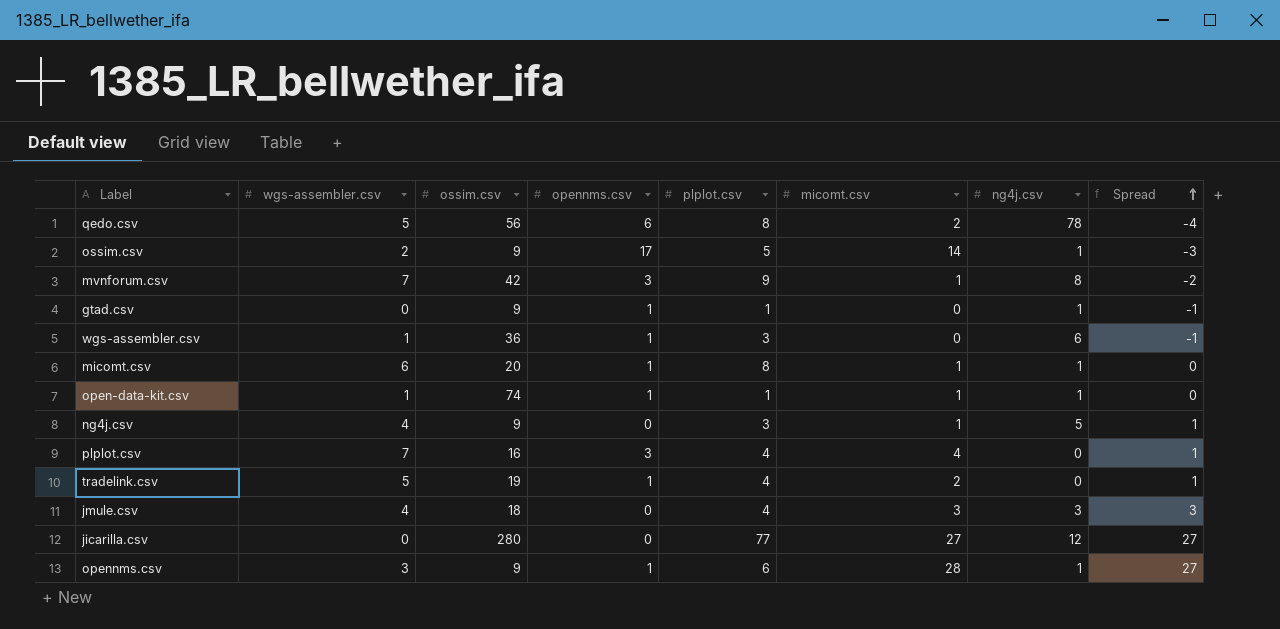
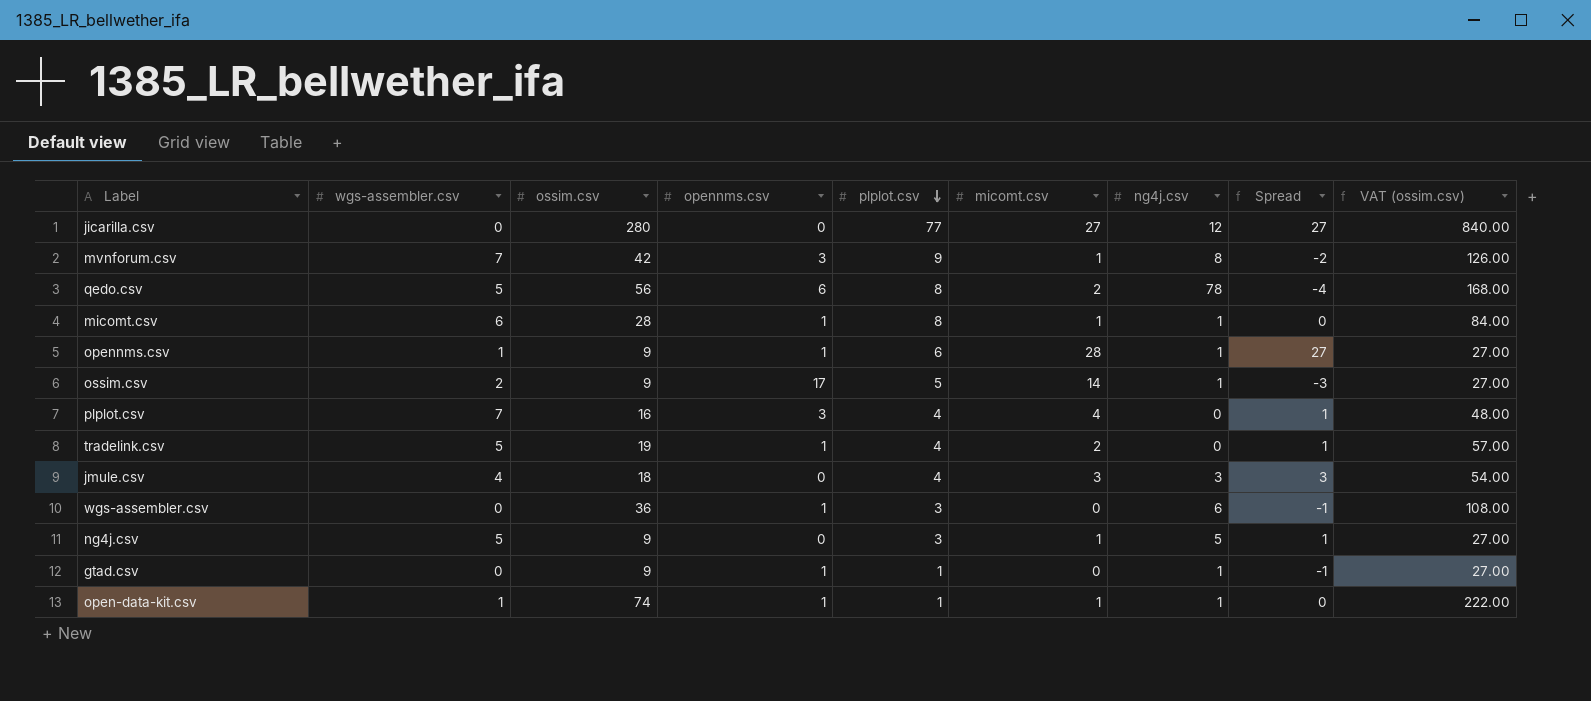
row order: Spread ascending -> plplot.csv descending
column VAT (ossim.csv) | formula: none -> [ossim.csv] * 3
micomt.csv | ossim.csv: 20 -> 28
opennms.csv | wgs-assembler.csv: 3 -> 1
wgs-assembler.csv | wgs-assembler.csv: 1 -> 0
ng4j.csv | wgs-assembler.csv: 4 -> 5

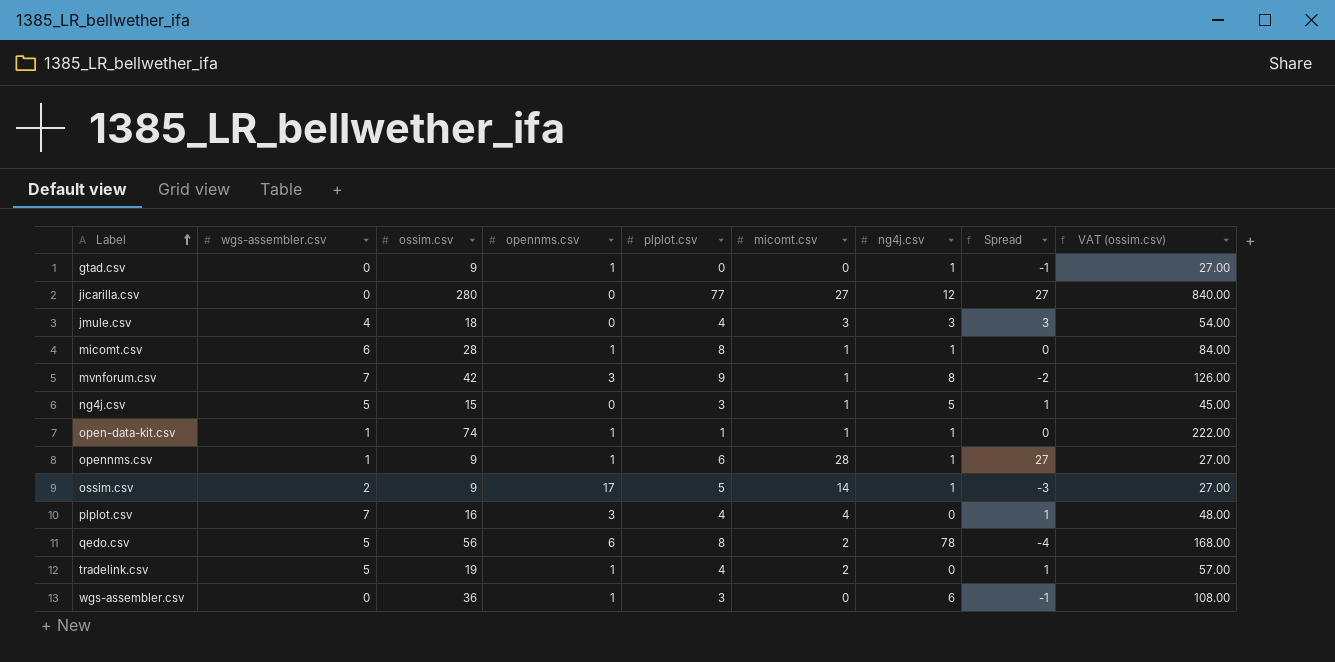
row order: plplot.csv descending -> Label ascending
gtad.csv | plplot.csv: 1 -> 0
ng4j.csv | ossim.csv: 9 -> 15
ng4j.csv | VAT (ossim.csv): 27.00 -> 45.00

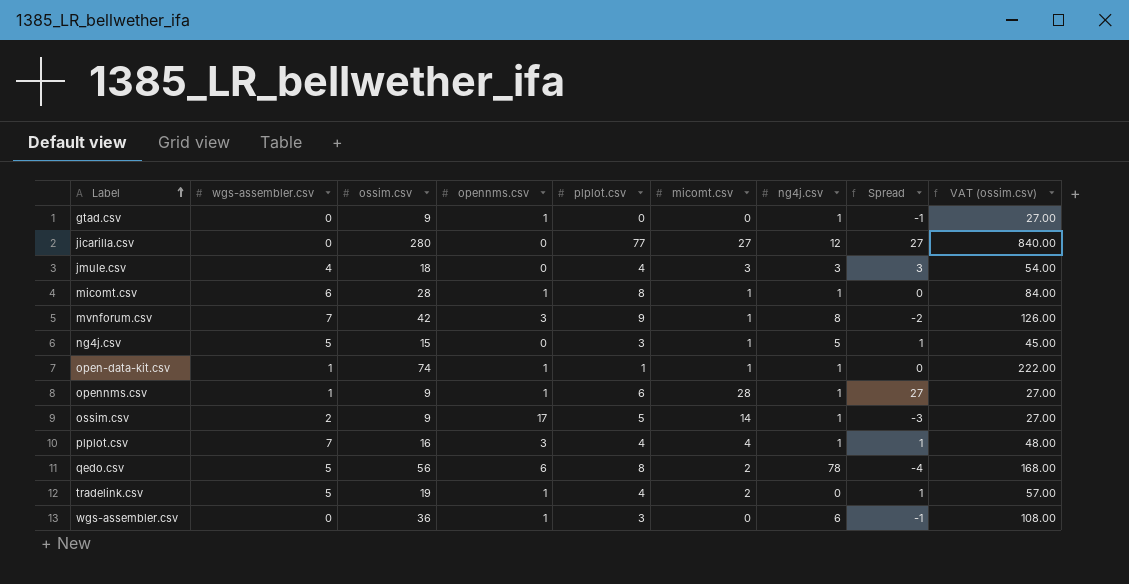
plplot.csv | ng4j.csv: 0 -> 1

